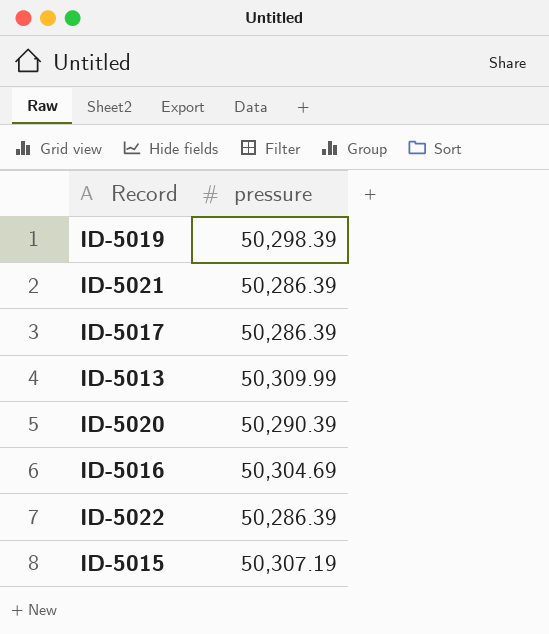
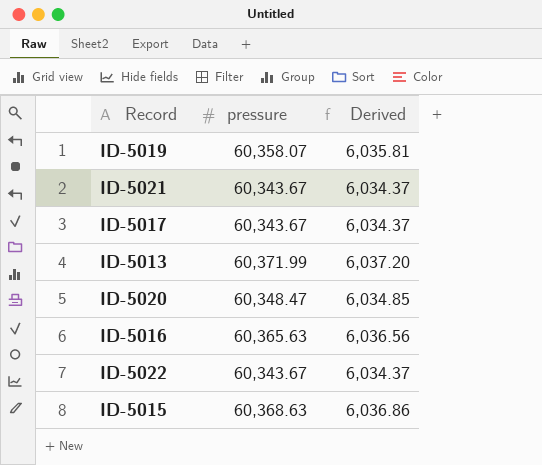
column Derived | formula: none -> [pressure] * 0.1
ID-5019 | pressure: 50,298.39 -> 60,358.07
ID-5021 | pressure: 50,286.39 -> 60,343.67
ID-5017 | pressure: 50,286.39 -> 60,343.67
ID-5013 | pressure: 50,309.99 -> 60,371.99
ID-5020 | pressure: 50,290.39 -> 60,348.47
ID-5016 | pressure: 50,304.69 -> 60,365.63
ID-5022 | pressure: 50,286.39 -> 60,343.67
ID-5015 | pressure: 50,307.19 -> 60,368.63

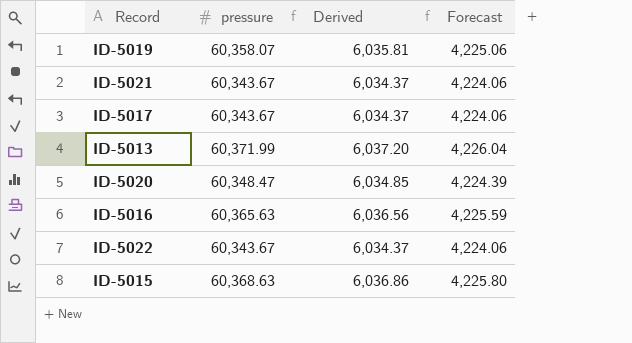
column Forecast | formula: none -> [pressure] * 0.07

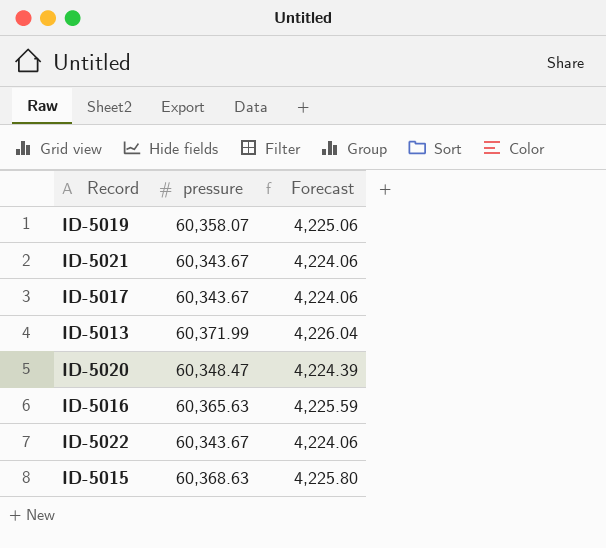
column Derived | formula: [pressure] * 0.1 -> none

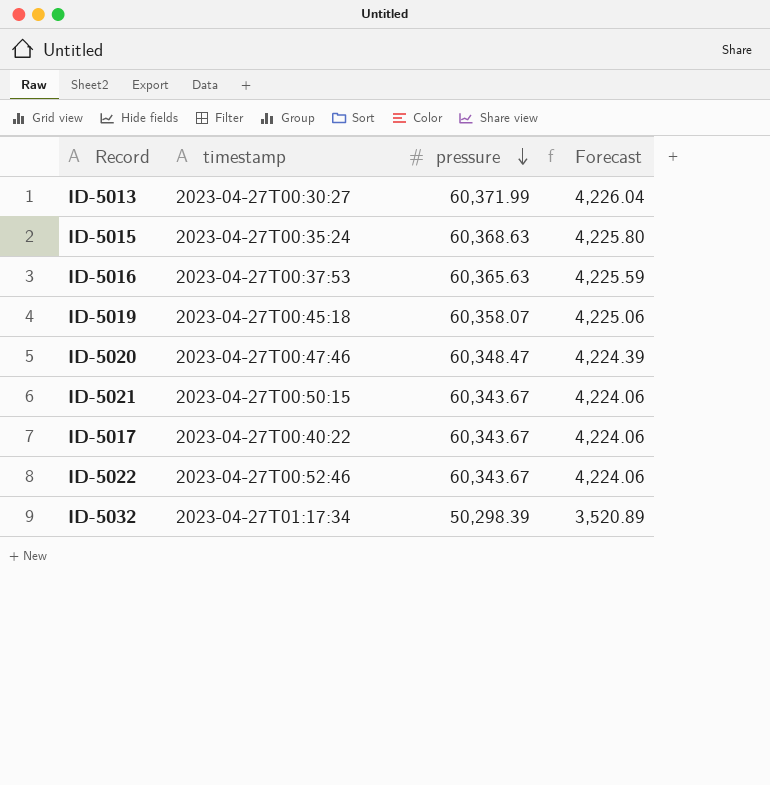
row order: none -> pressure descending
column timestamp | position: none -> 2
row ID-5032: none -> 2023-04-27T01:17:34 | 50,298.39 | 3,520.89

